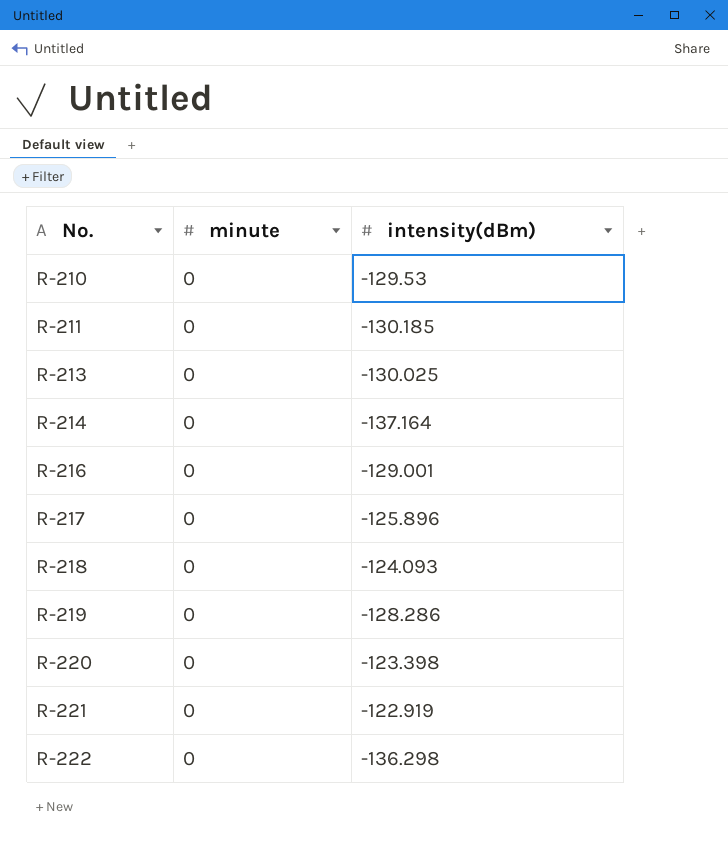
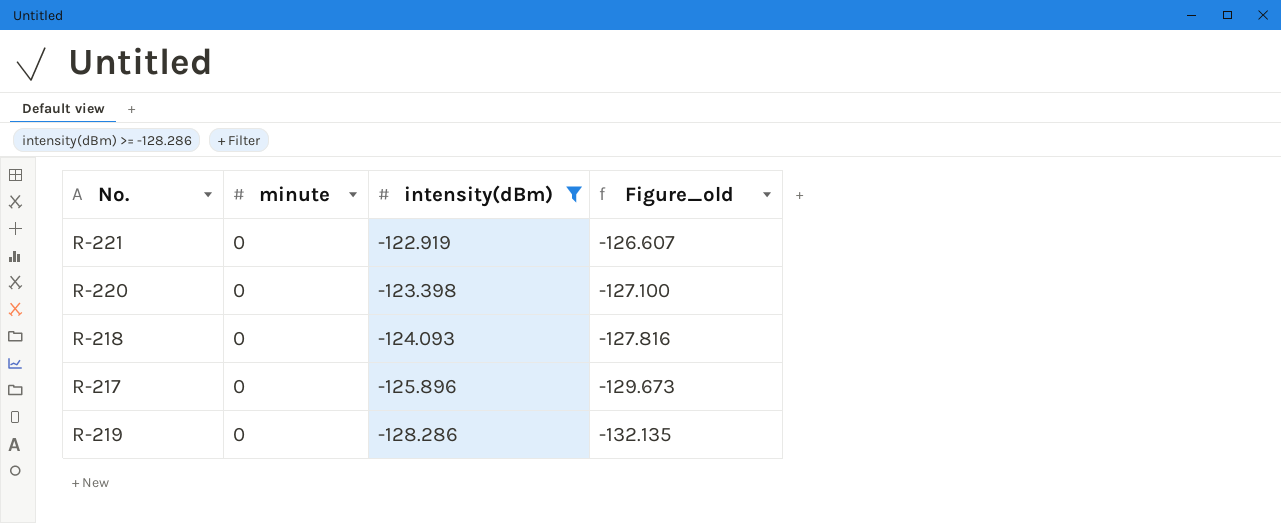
filter: none -> intensity(dBm) >= -128.286
row order: No. ascending -> intensity(dBm) descending
column Figure_old | formula: none -> [intensity(dBm)] * 1.03

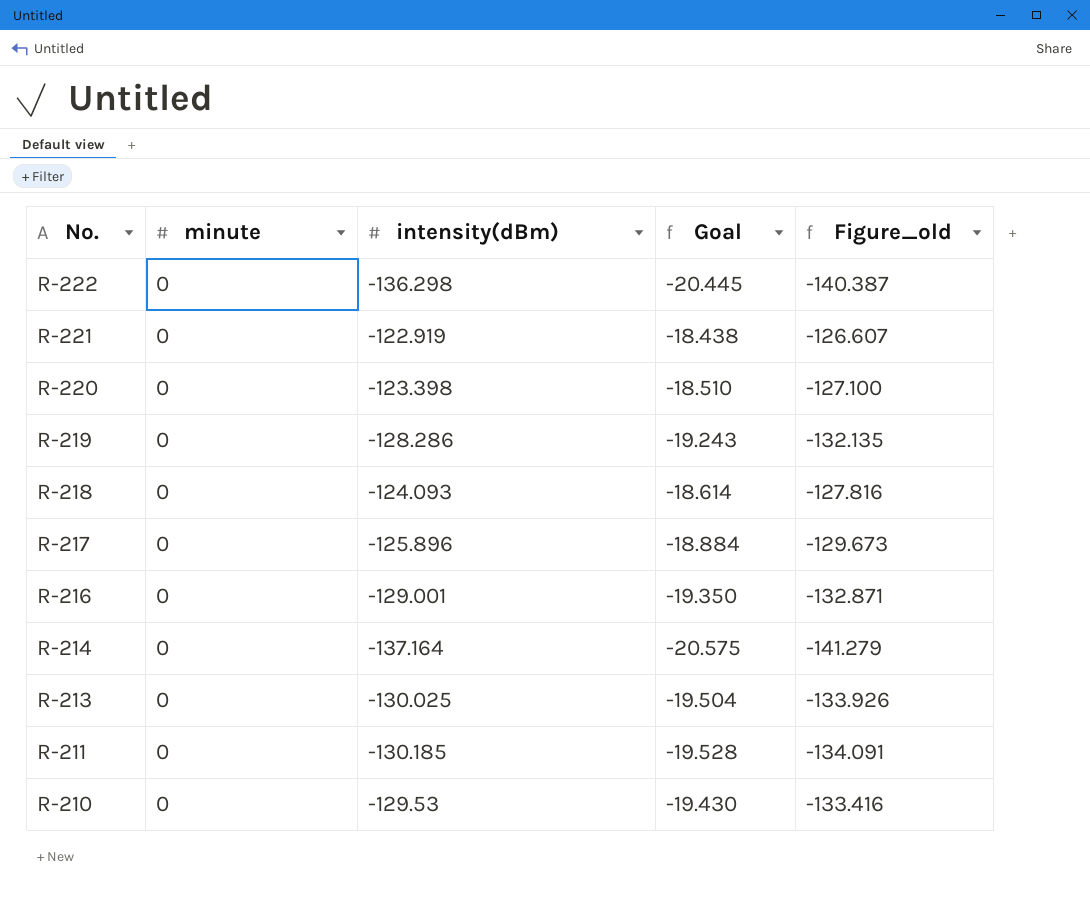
filter: intensity(dBm) >= -128.286 -> none
row order: intensity(dBm) descending -> No. descending
column Goal | formula: none -> [intensity(dBm)] * 0.15

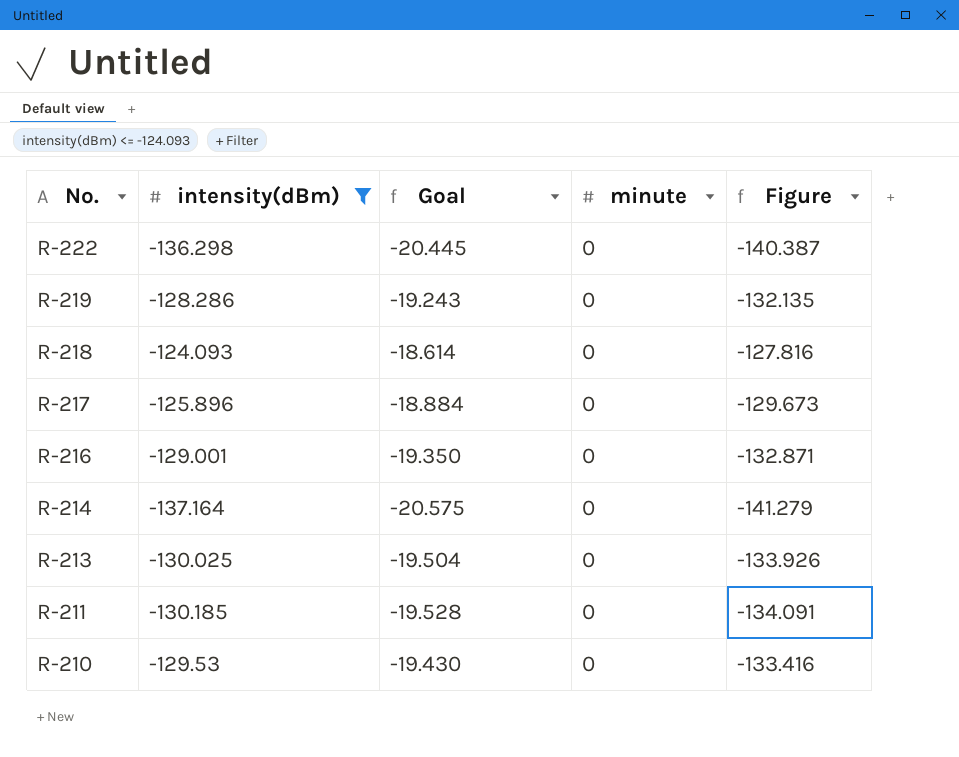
filter: none -> intensity(dBm) <= -124.093
column minute | position: 2 -> 4
column name: Figure_old -> Figure

